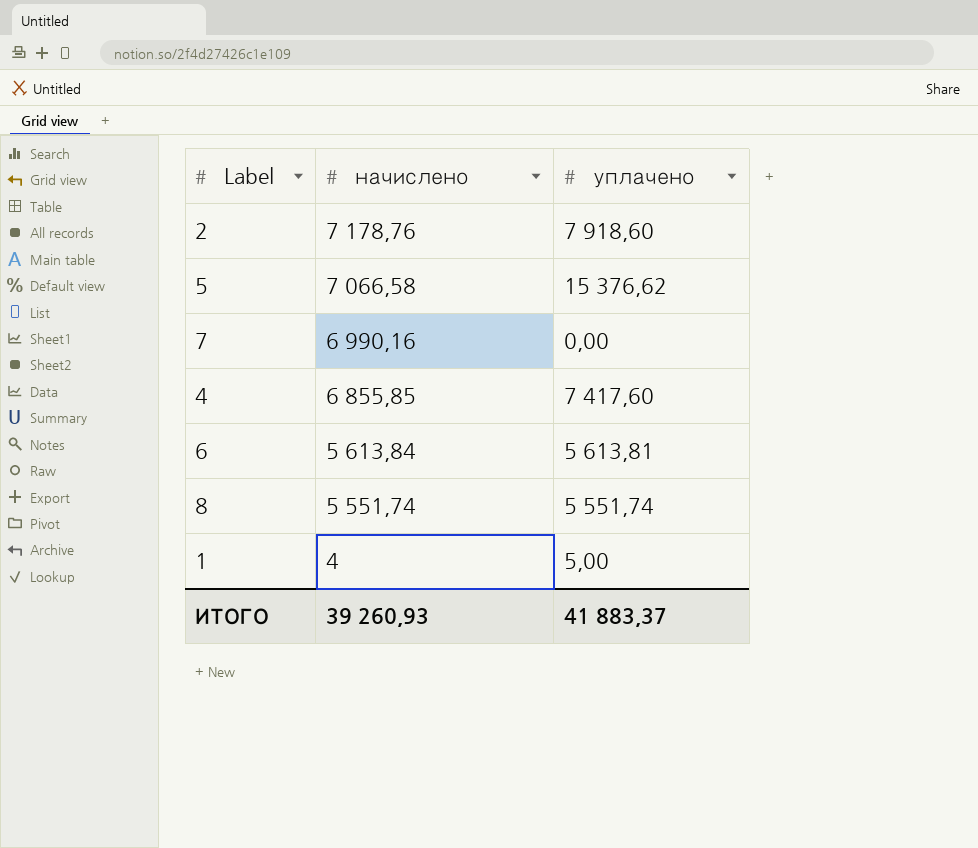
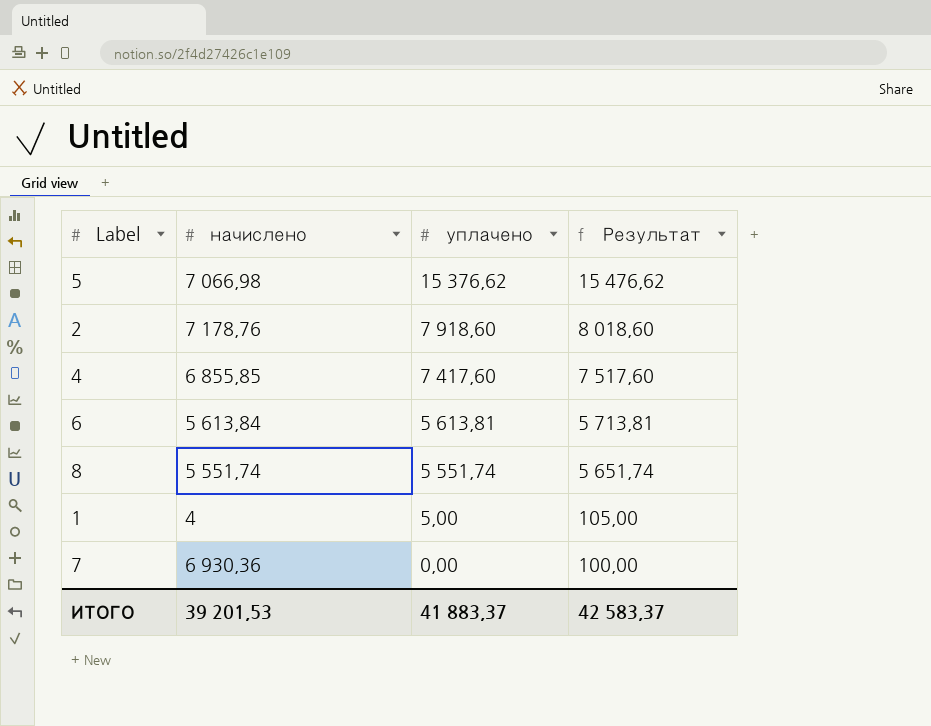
row order: начислено descending -> уплачено descending
column Результат | formula: none -> [уплачено] + 100
5 | начислено: 7 066,58 -> 7 066,98
7 | начислено: 6 990,16 -> 6 930,36
ИТОГО | начислено: 39 260,93 -> 39 201,53

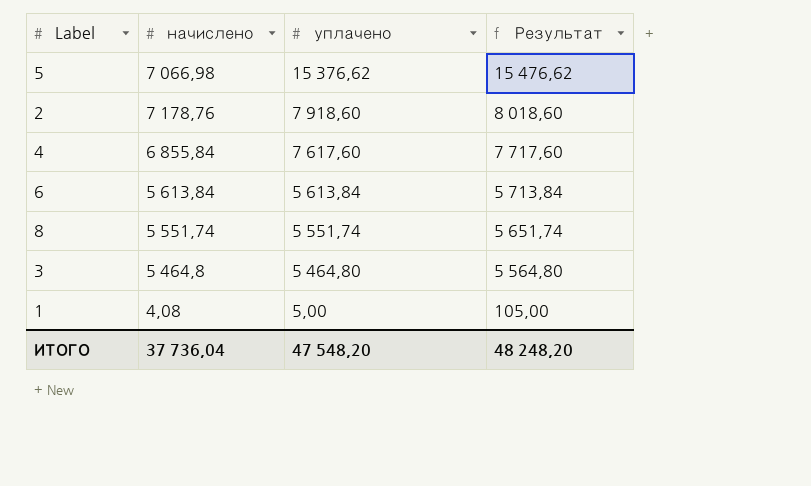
row 7: 6 930,36 | 0,00 | 100,00 -> none
4 | начислено: 6 855,85 -> 6 855,84
4 | уплачено: 7 417,60 -> 7 617,60
4 | Результат: 7 517,60 -> 7 717,60
6 | уплачено: 5 613,81 -> 5 613,84
6 | Результат: 5 713,81 -> 5 713,84
row 3: none -> 5 464,8 | 5 464,80 | 5 564,80
1 | начислено: 4 -> 4,08
ИТОГО | начислено: 39 201,53 -> 37 736,04
ИТОГО | уплачено: 41 883,37 -> 47 548,20
ИТОГО | Результат: 42 583,37 -> 48 248,20

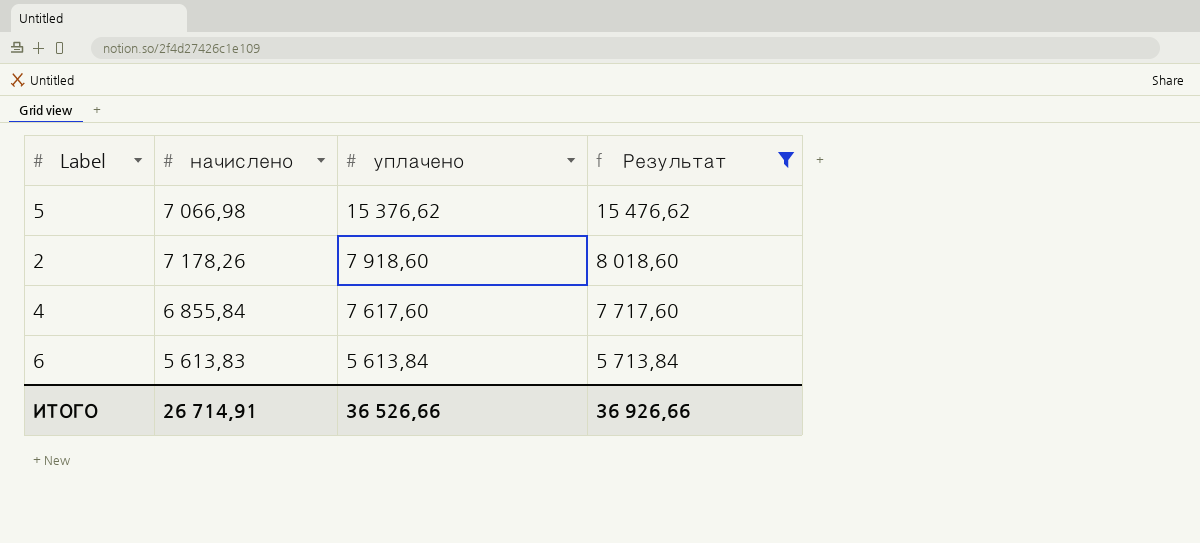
filter: none -> Результат >= 5 713,84
2 | начислено: 7 178,76 -> 7 178,26
6 | начислено: 5 613,84 -> 5 613,83
ИТОГО | начислено: 37 736,04 -> 26 714,91
ИТОГО | уплачено: 47 548,20 -> 36 526,66
ИТОГО | Результат: 48 248,20 -> 36 926,66

